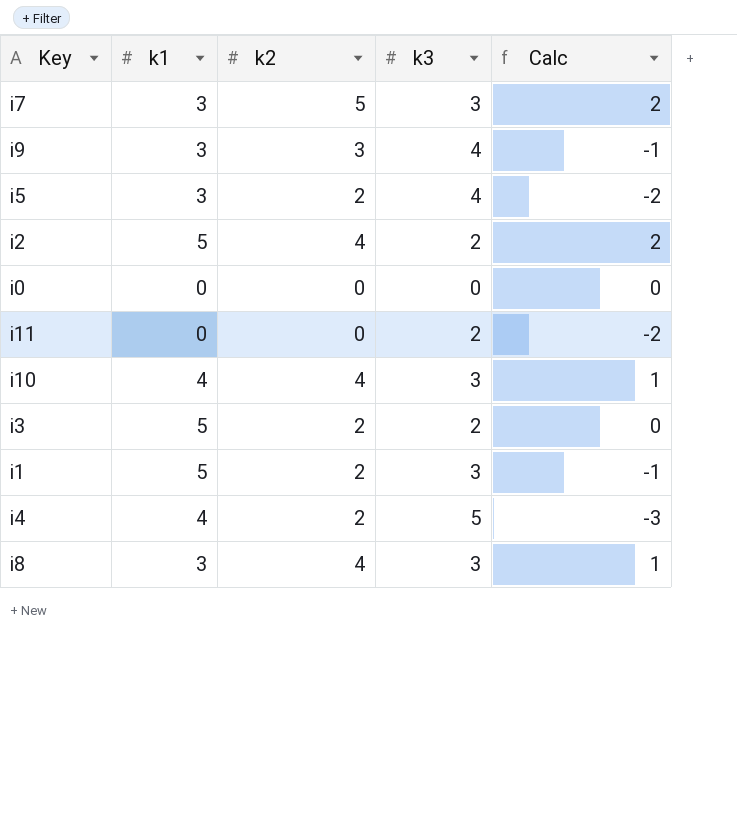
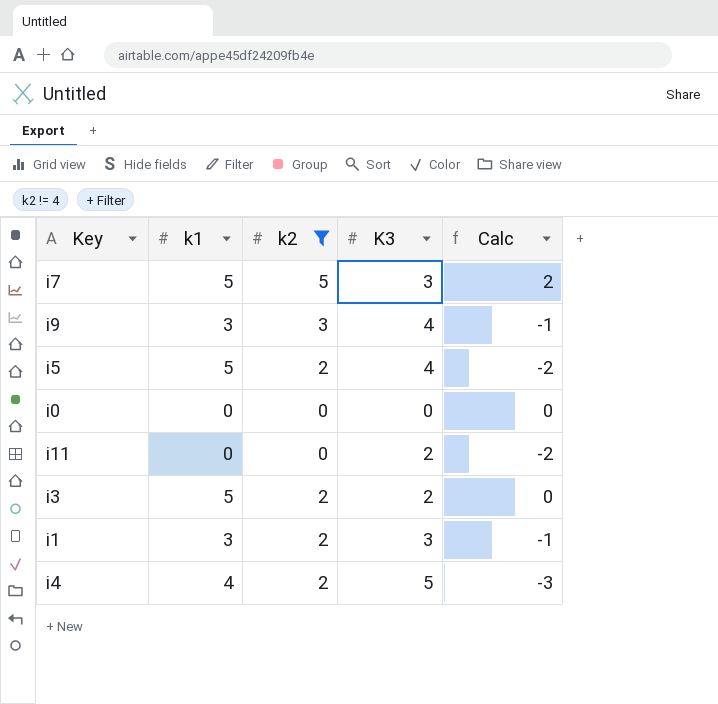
filter: none -> k2 != 4
column name: k3 -> K3
i7 | k1: 3 -> 5
i5 | k1: 3 -> 5
i1 | k1: 5 -> 3

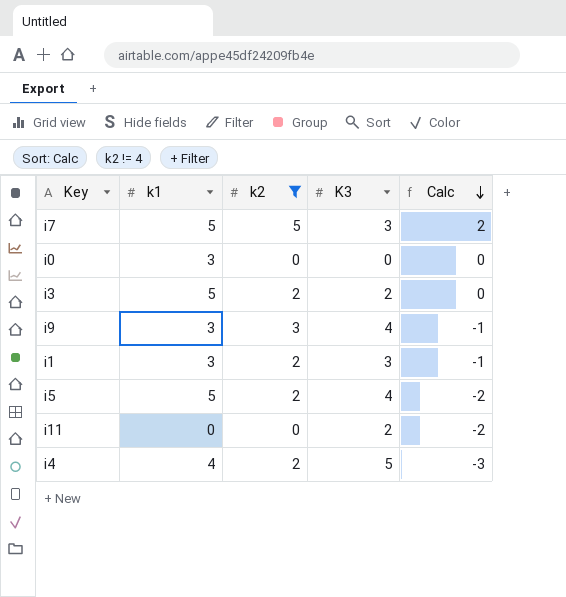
row order: none -> Calc descending
i0 | k1: 0 -> 3

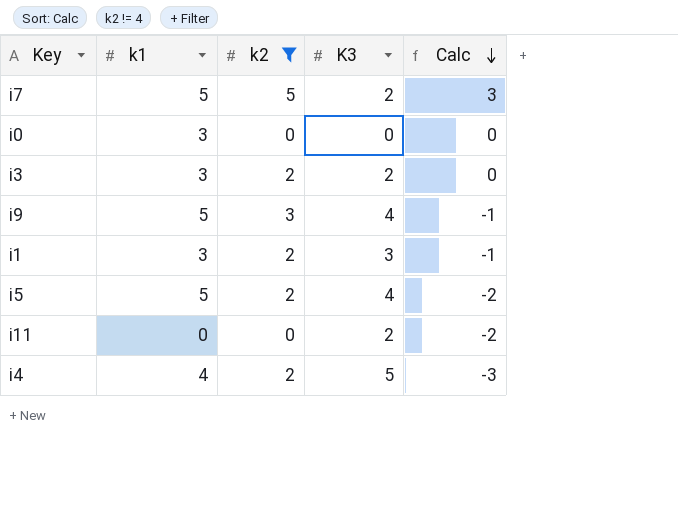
i7 | K3: 3 -> 2
i7 | Calc: 2 -> 3
i3 | k1: 5 -> 3
i9 | k1: 3 -> 5

